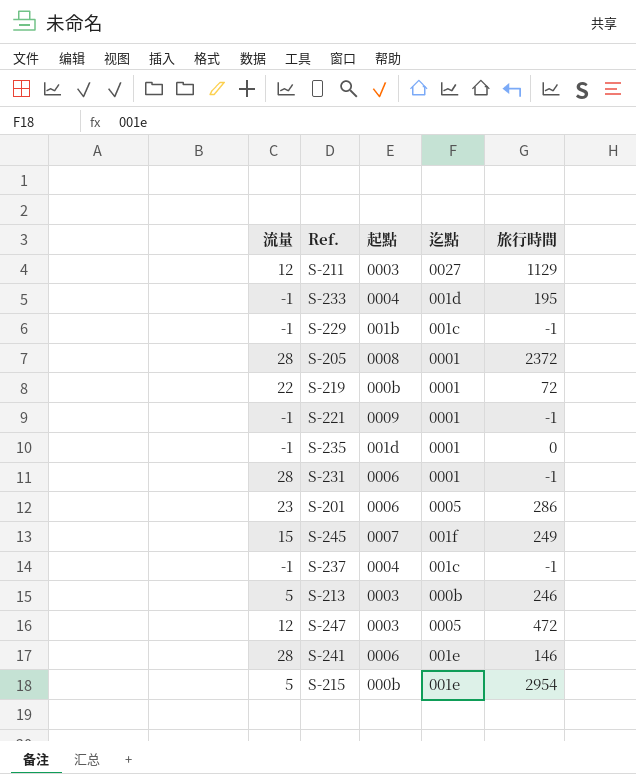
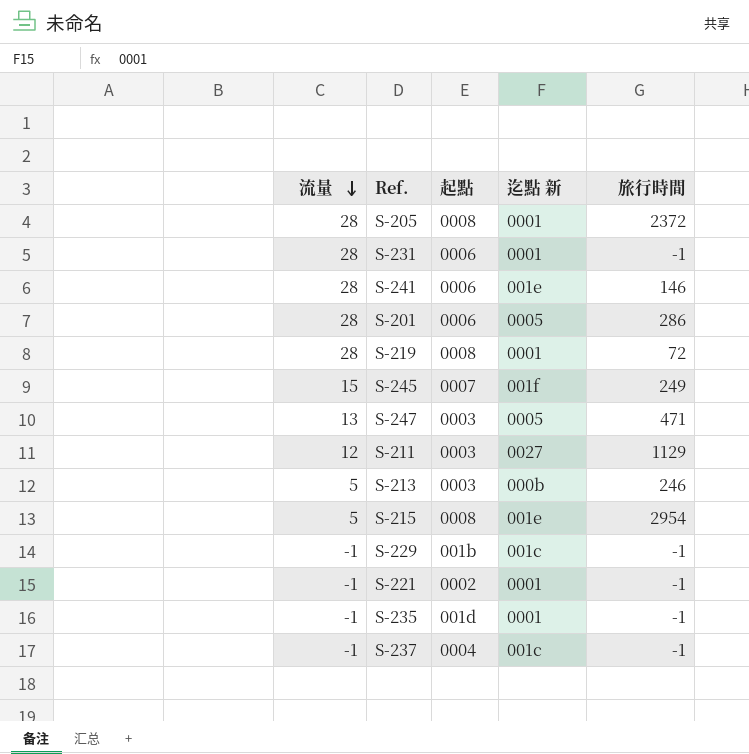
row order: none -> 流量 descending
column name: 迄點 -> 迄點 新
row S-233: -1 | 0004 | 001d | 195 -> none
S-201 | 流量: 23 -> 28
S-219 | 流量: 22 -> 28
S-219 | 起點: 000b -> 0008
S-247 | 流量: 12 -> 13
S-247 | 旅行時間: 472 -> 471
S-215 | 起點: 000b -> 0008
S-221 | 起點: 0009 -> 0002
S-235 | 旅行時間: 0 -> -1

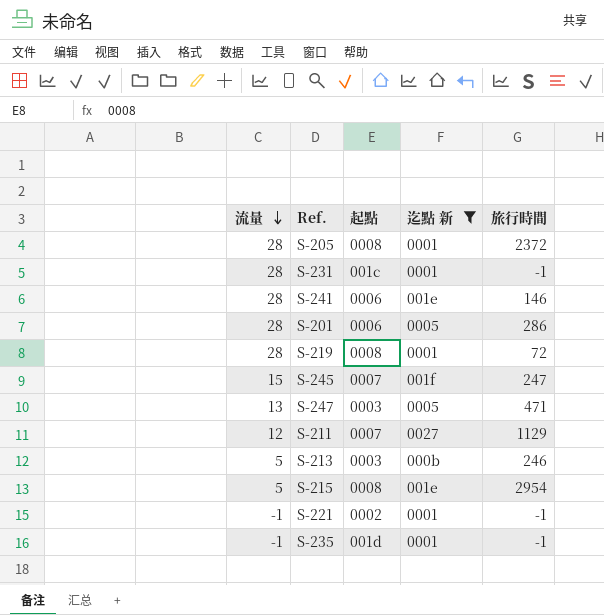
filter: none -> 迄點 新 != 001c
S-231 | 起點: 0006 -> 001c
S-245 | 旅行時間: 249 -> 247
S-211 | 起點: 0003 -> 0007

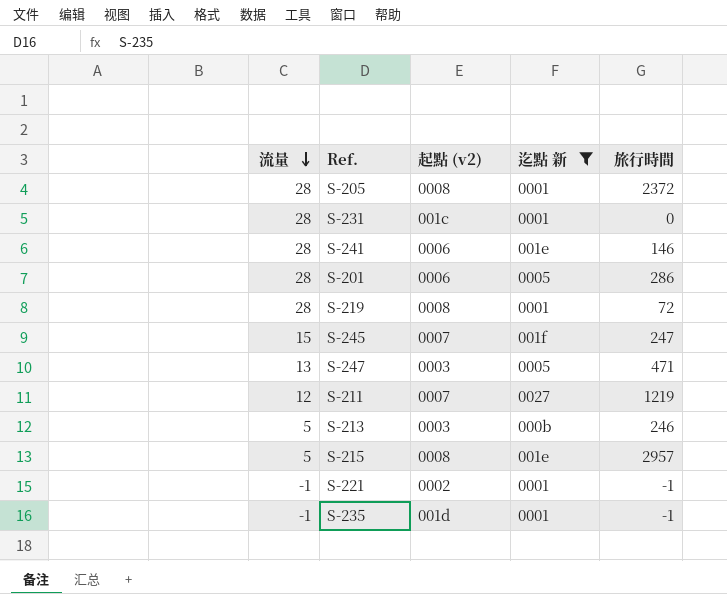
column name: 起點 -> 起點 (v2)
S-231 | 旅行時間: -1 -> 0
S-211 | 旅行時間: 1129 -> 1219
S-215 | 旅行時間: 2954 -> 2957

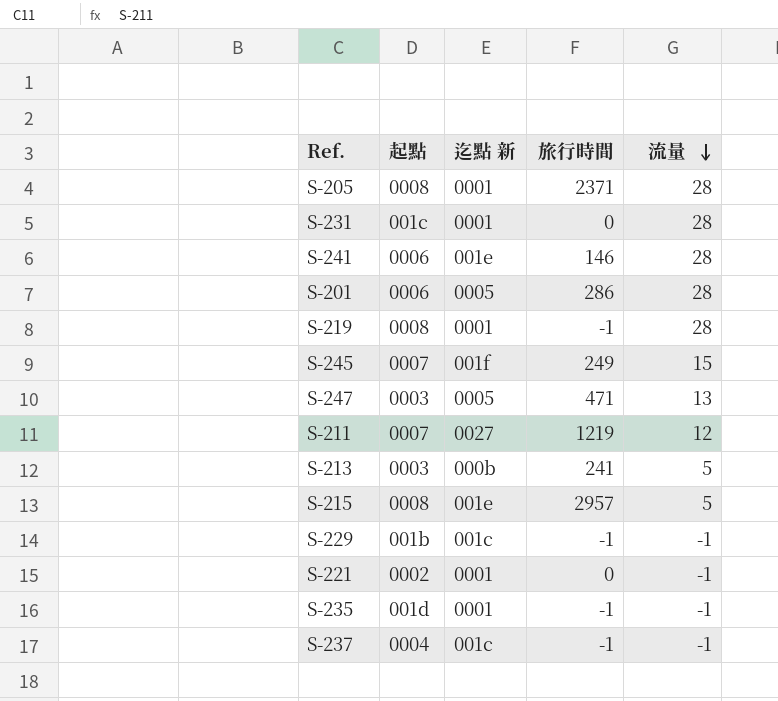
filter: 迄點 新 != 001c -> none
column name: 起點 (v2) -> 起點
column 流量 | position: 1 -> 5
S-205 | 旅行時間: 2372 -> 2371
S-219 | 旅行時間: 72 -> -1
S-245 | 旅行時間: 247 -> 249
S-213 | 旅行時間: 246 -> 241
S-221 | 旅行時間: -1 -> 0

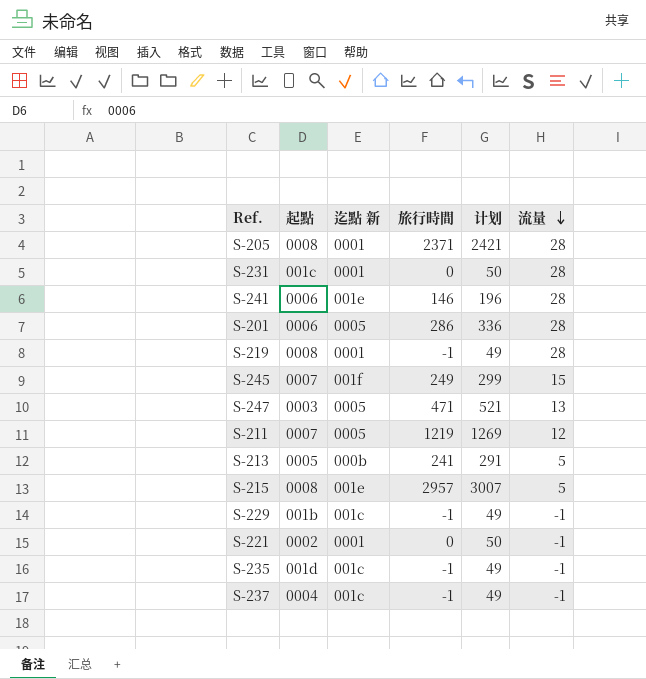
column 计划 | formula: none -> [旅行時間] + 50
S-211 | 迄點 新: 0027 -> 0005
S-213 | 起點: 0003 -> 0005
S-235 | 迄點 新: 0001 -> 001c

